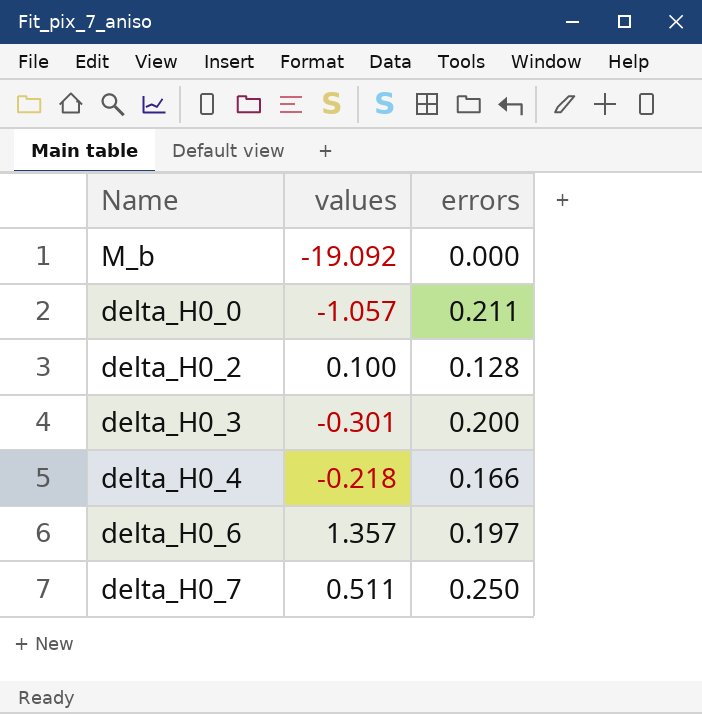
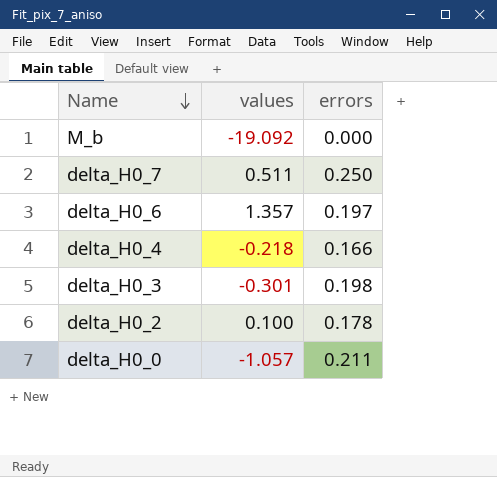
row order: none -> Name descending
delta_H0_3 | errors: 0.200 -> 0.198
delta_H0_2 | errors: 0.128 -> 0.178

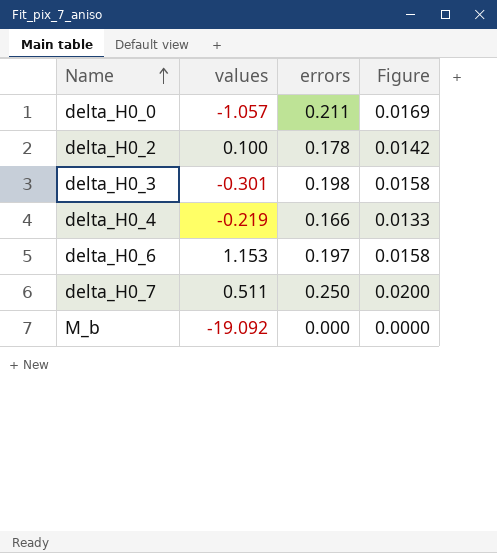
row order: Name descending -> Name ascending
column Figure | formula: none -> [errors] * 0.08
delta_H0_4 | values: -0.218 -> -0.219
delta_H0_6 | values: 1.357 -> 1.153

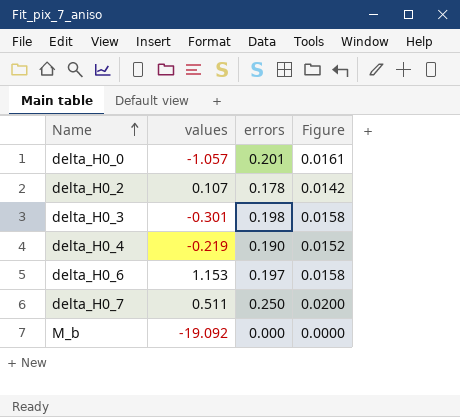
delta_H0_0 | errors: 0.211 -> 0.201
delta_H0_0 | Figure: 0.0169 -> 0.0161
delta_H0_2 | values: 0.100 -> 0.107
delta_H0_4 | errors: 0.166 -> 0.190
delta_H0_4 | Figure: 0.0133 -> 0.0152

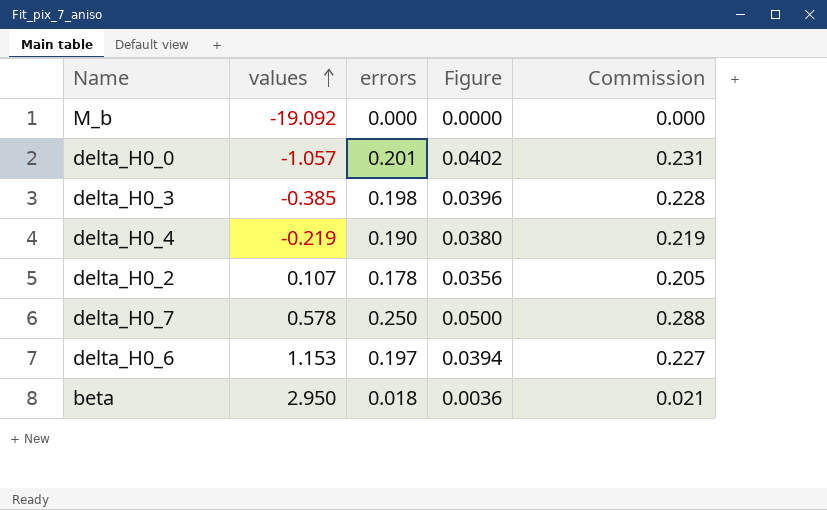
row order: Name ascending -> values ascending
column Figure | formula: [errors] * 0.08 -> [errors] * 0.2
column Commission | formula: none -> [errors] * 1.15
delta_H0_3 | values: -0.301 -> -0.385
delta_H0_7 | values: 0.511 -> 0.578
row beta: none -> 2.950 | 0.018 | 0.0036 | 0.021

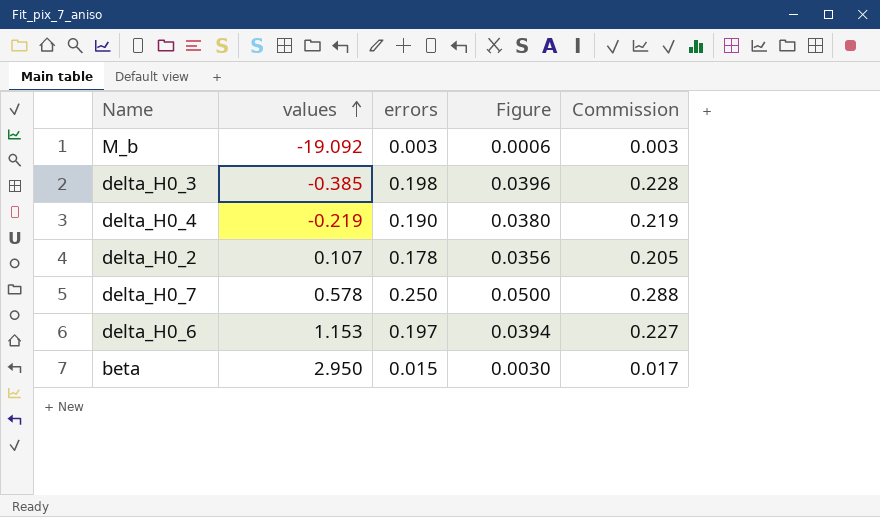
row delta_H0_0: -1.057 | 0.201 | 0.0402 | 0.231 -> none
M_b | errors: 0.000 -> 0.003
M_b | Figure: 0.0000 -> 0.0006
M_b | Commission: 0.000 -> 0.003
beta | errors: 0.018 -> 0.015
beta | Figure: 0.0036 -> 0.0030
beta | Commission: 0.021 -> 0.017

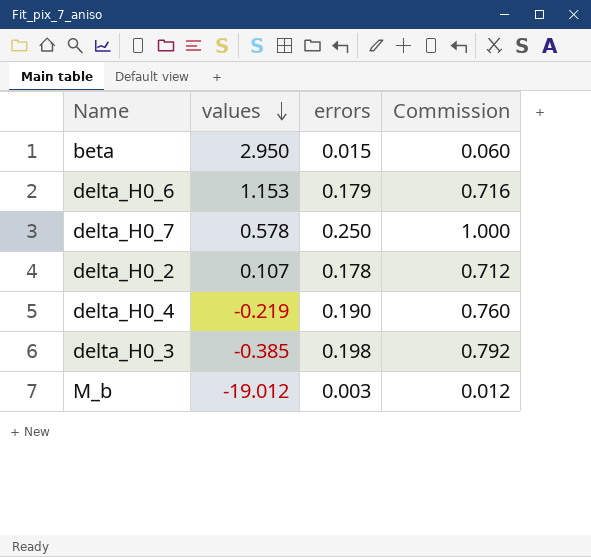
row order: values ascending -> values descending
column Figure | formula: [errors] * 0.2 -> none
column Commission | formula: [errors] * 1.15 -> [errors] * 4
delta_H0_6 | errors: 0.197 -> 0.179
M_b | values: -19.092 -> -19.012

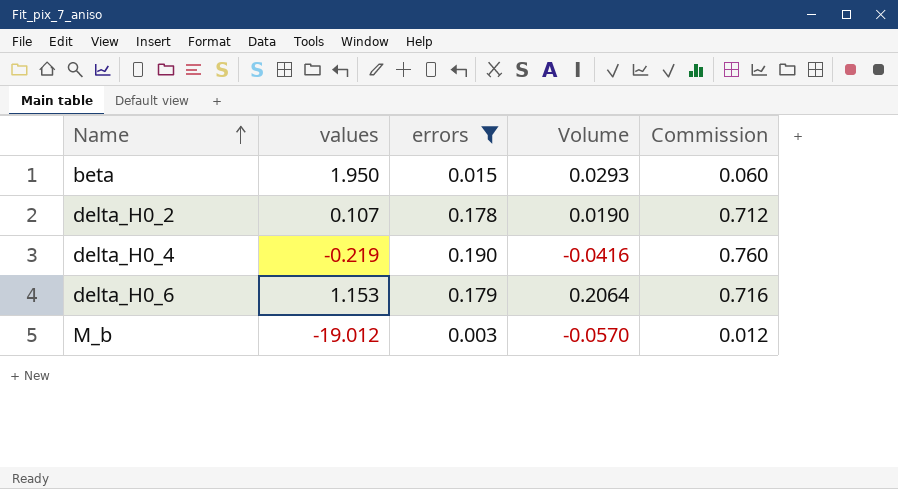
filter: none -> errors <= 0.190
row order: values descending -> Name ascending
column Volume | formula: none -> [values] * [errors]
beta | values: 2.950 -> 1.950

